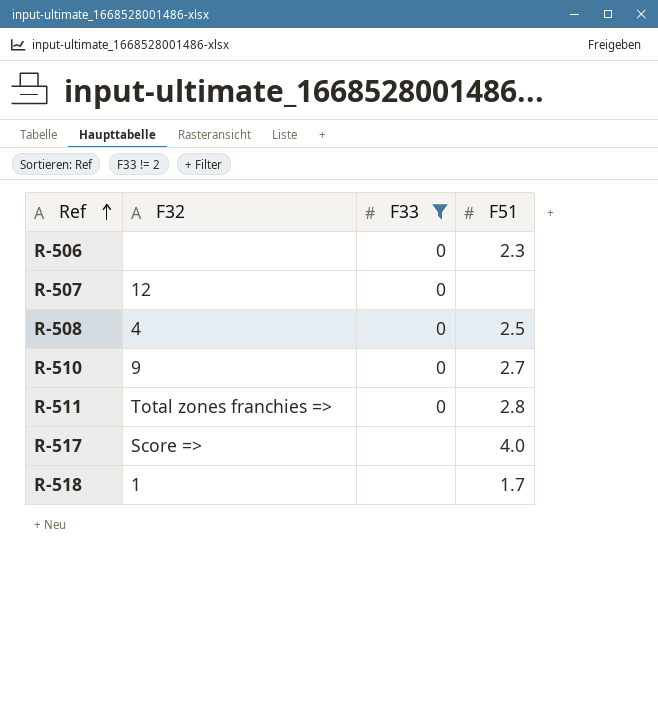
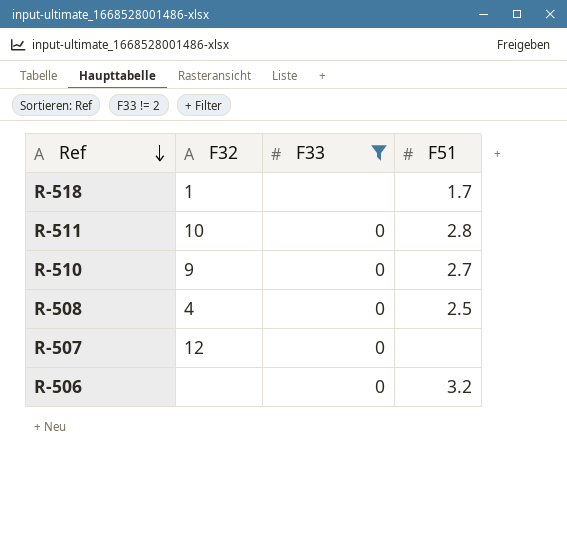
row order: Ref ascending -> Ref descending
row R-517: Score => | none | 4.0 -> none
R-511 | F32: Total zones franchies => -> 10
R-506 | F51: 2.3 -> 3.2

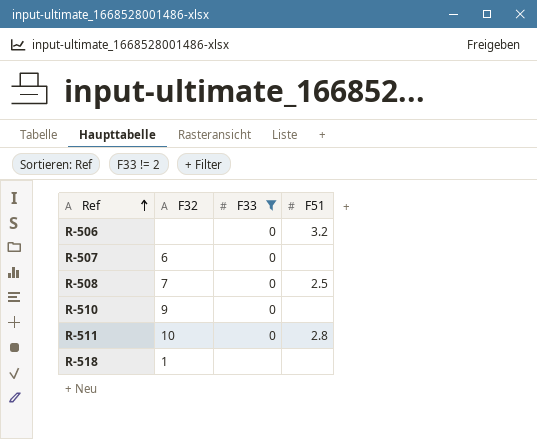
row order: Ref descending -> Ref ascending
R-507 | F32: 12 -> 6
R-508 | F32: 4 -> 7
R-510 | F51: 2.7 -> none
R-518 | F51: 1.7 -> none

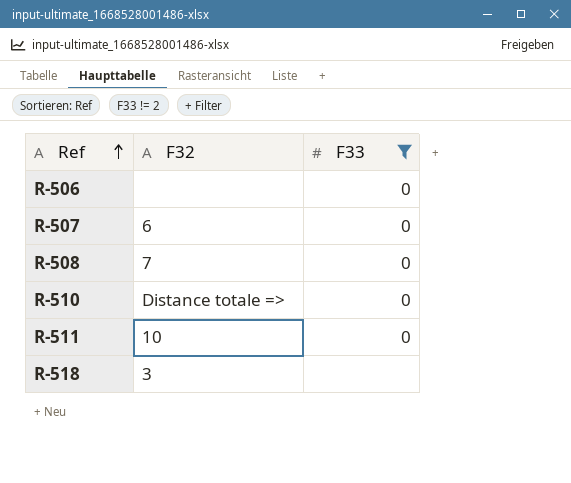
column F51 | position: 4 -> none
R-510 | F32: 9 -> Distance totale =>
R-518 | F32: 1 -> 3

